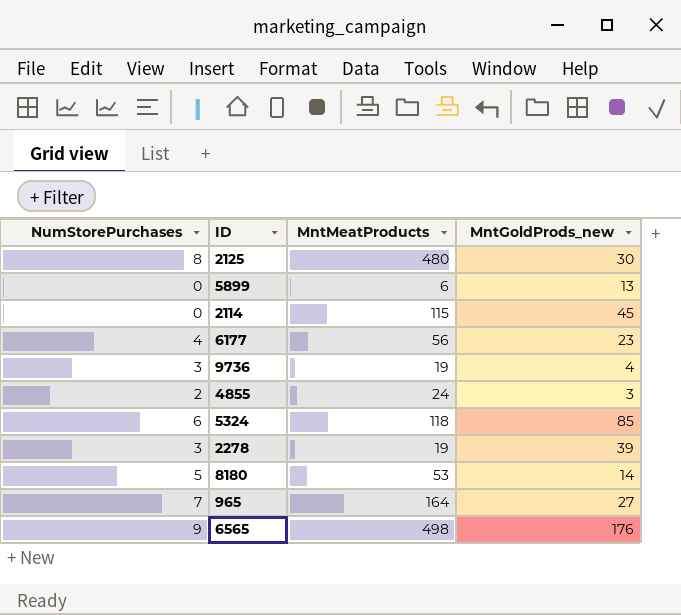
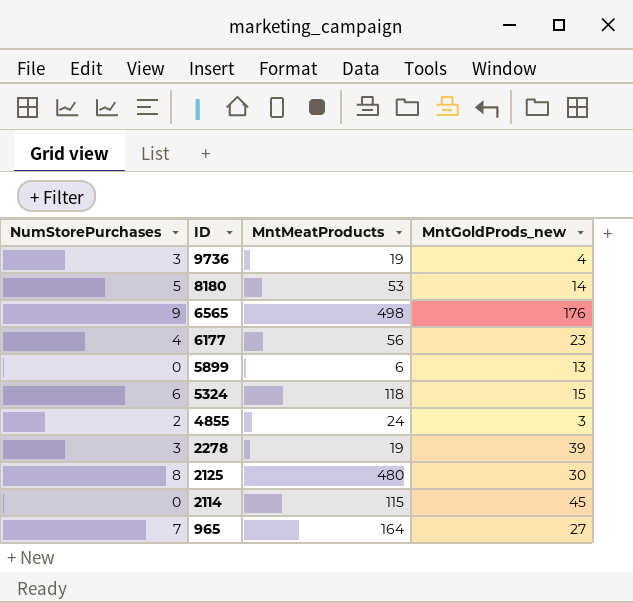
row order: none -> ID descending
5324 | MntGoldProds_new: 85 -> 15

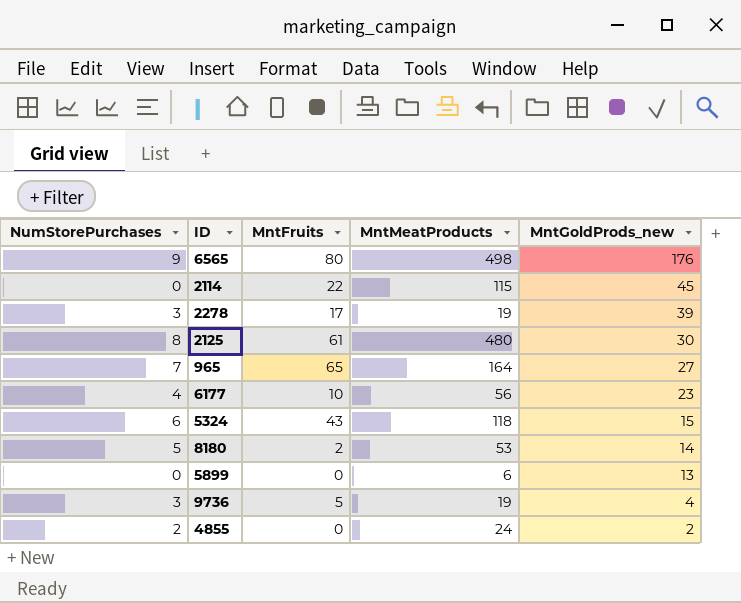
row order: ID descending -> MntGoldProds_new descending
column MntFruits | position: none -> 3
4855 | MntGoldProds_new: 3 -> 2

